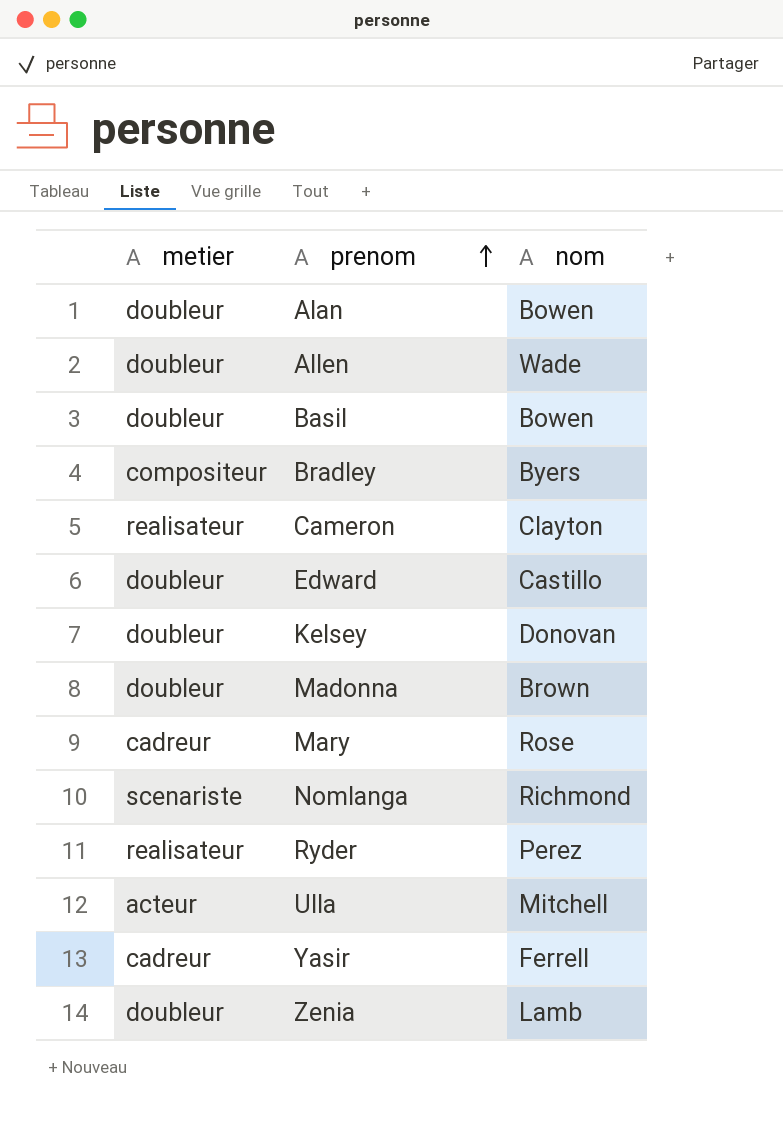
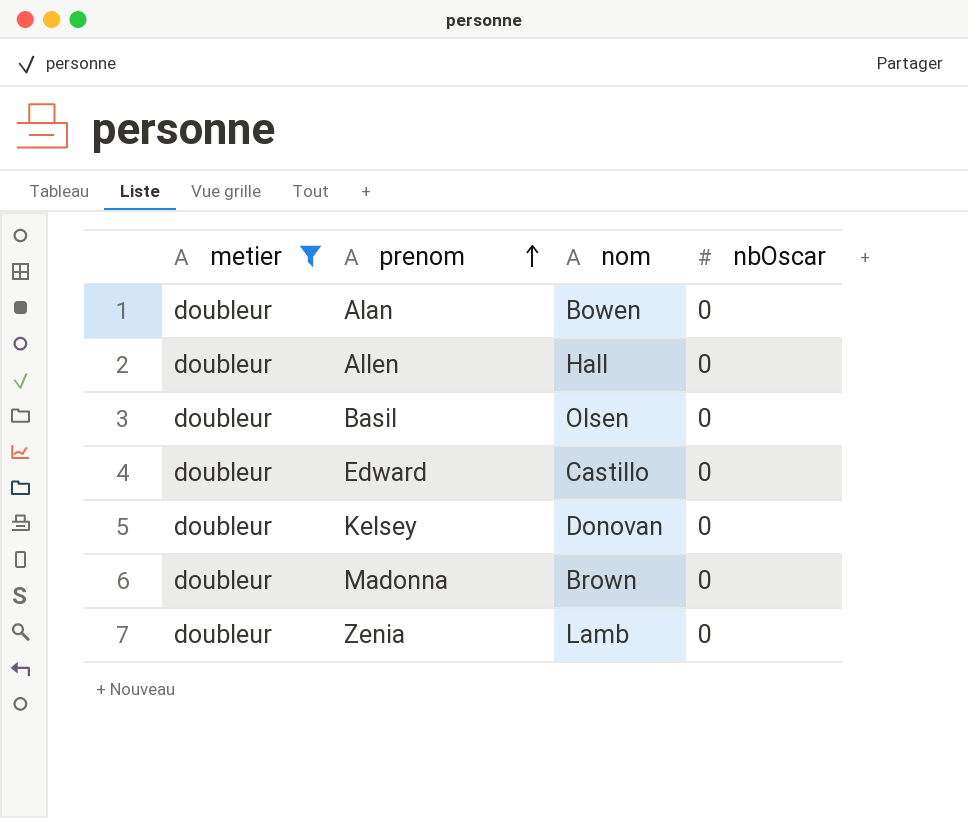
filter: none -> metier = doubleur
column nbOscar | position: none -> 4
Allen | nom: Wade -> Hall
Basil | nom: Bowen -> Olsen

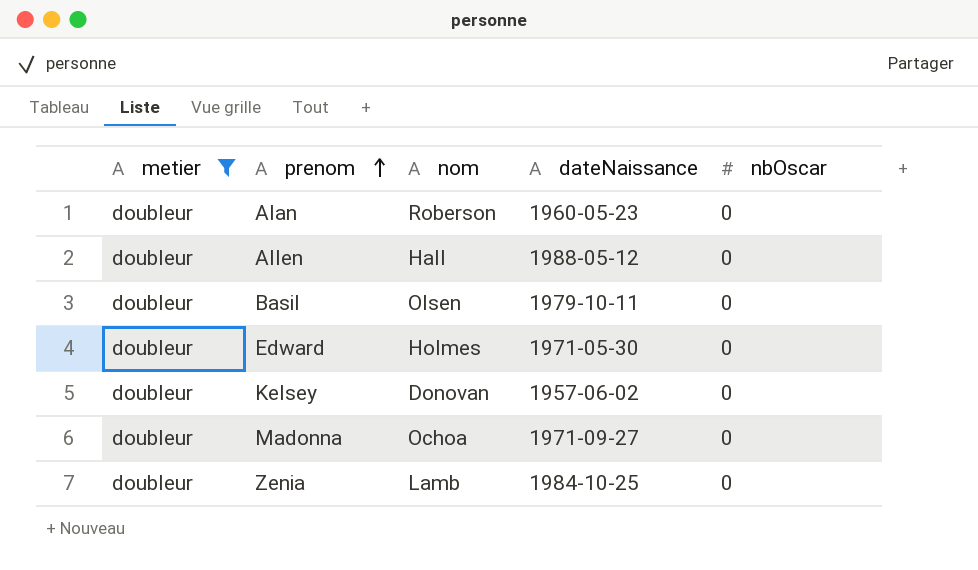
column dateNaissance | position: none -> 4
Alan | nom: Bowen -> Roberson
Edward | nom: Castillo -> Holmes
Madonna | nom: Brown -> Ochoa

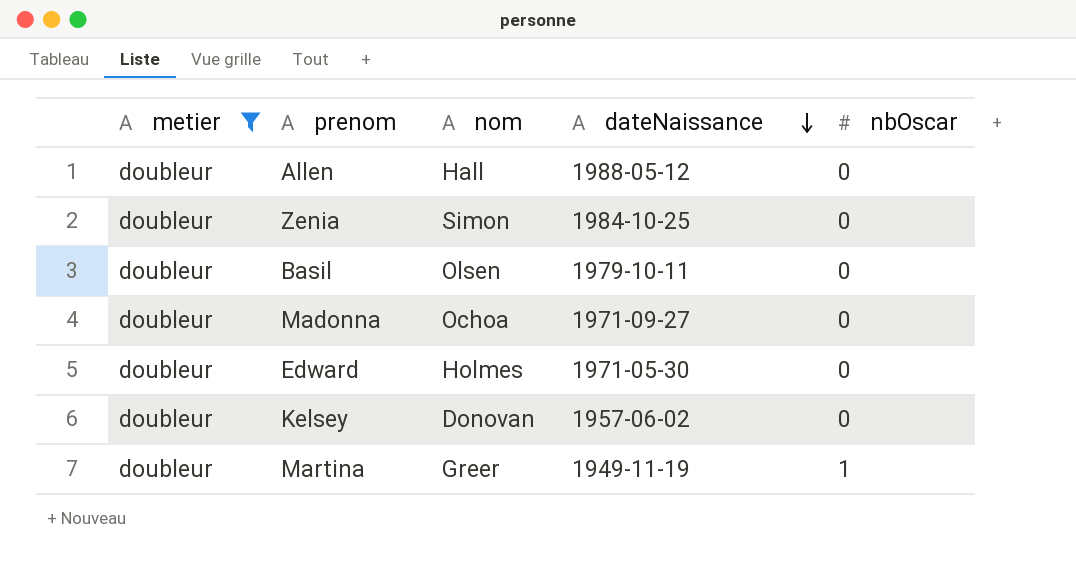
row order: prenom ascending -> dateNaissance descending
row Alan: doubleur | Roberson | 1960-05-23 | 0 -> none
Zenia | nom: Lamb -> Simon
row Martina: none -> doubleur | Greer | 1949-11-19 | 1

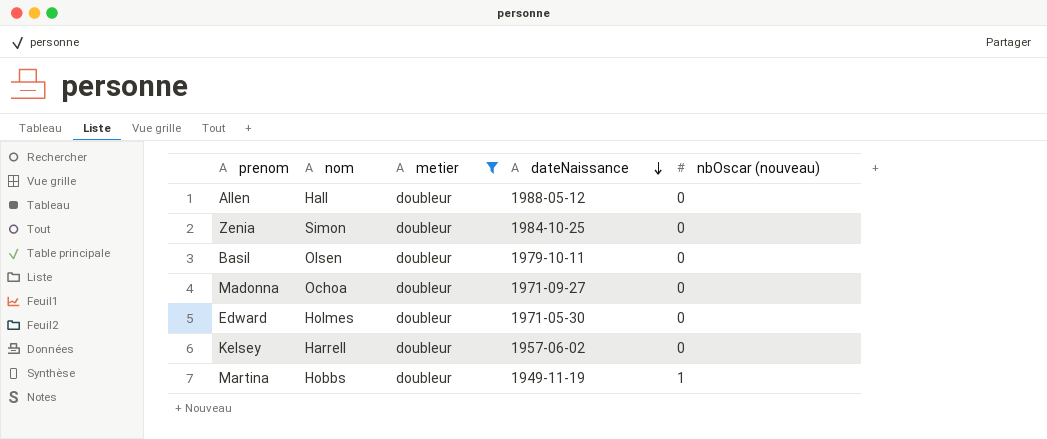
column metier | position: 1 -> 3
column name: nbOscar -> nbOscar (nouveau)
Kelsey | nom: Donovan -> Harrell
Martina | nom: Greer -> Hobbs

